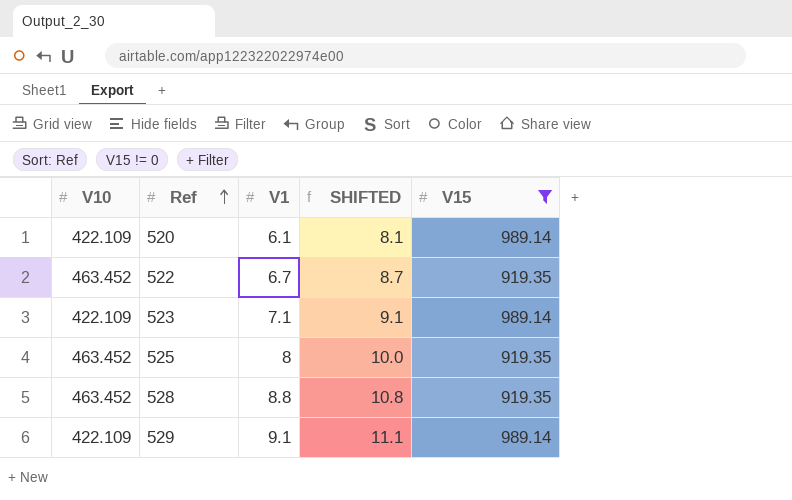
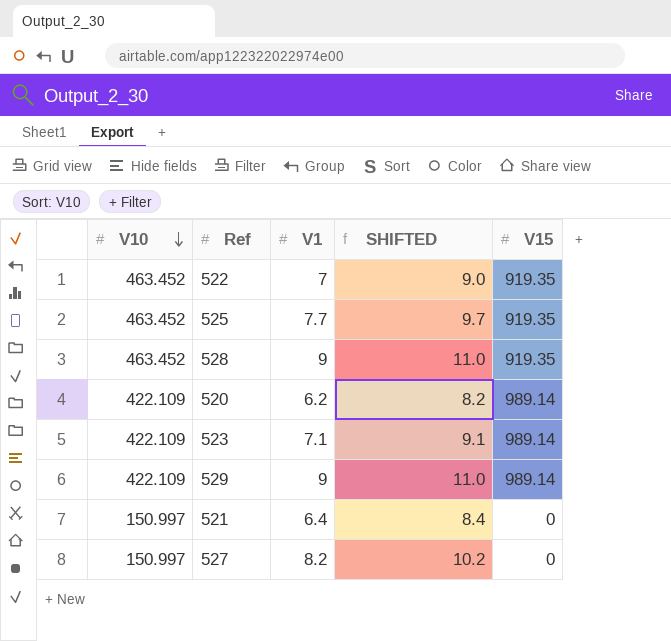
filter: V15 != 0 -> none
row order: Ref ascending -> V10 descending
522 | V1: 6.7 -> 7
522 | SHIFTED: 8.7 -> 9.0
525 | V1: 8 -> 7.7
525 | SHIFTED: 10.0 -> 9.7
528 | V1: 8.8 -> 9
528 | SHIFTED: 10.8 -> 11.0
520 | V1: 6.1 -> 6.2
520 | SHIFTED: 8.1 -> 8.2
529 | V1: 9.1 -> 9
529 | SHIFTED: 11.1 -> 11.0

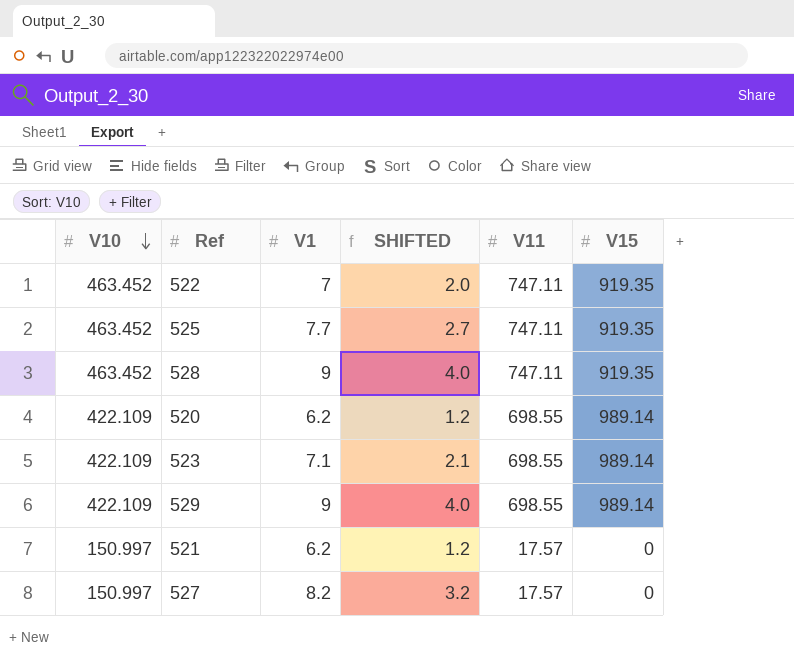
column SHIFTED | formula: [V1] + 2 -> [V1] - 5
column V11 | position: none -> 5
521 | V1: 6.4 -> 6.2

